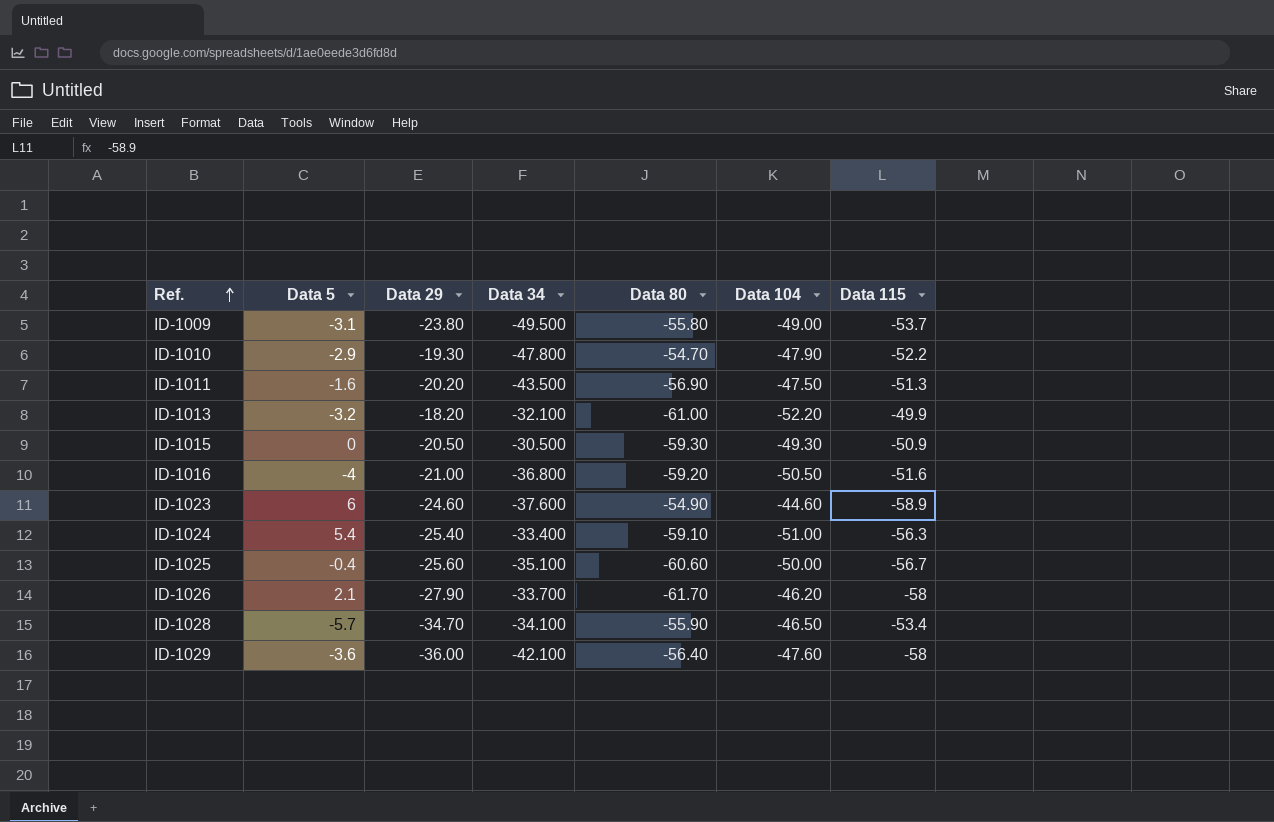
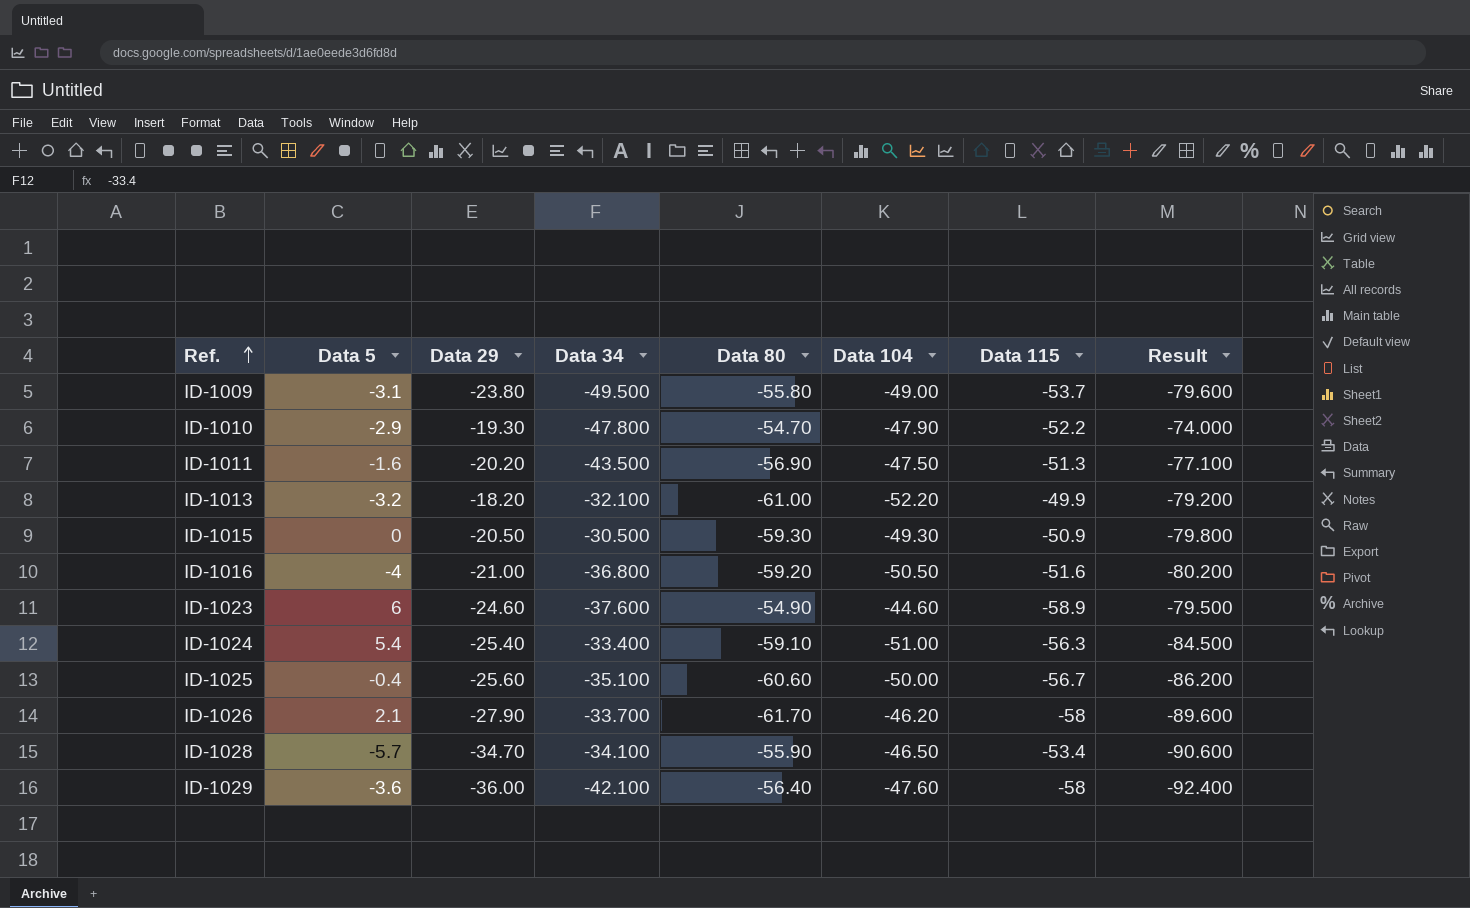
column Result | formula: none -> [Data 29] + [Data 80]

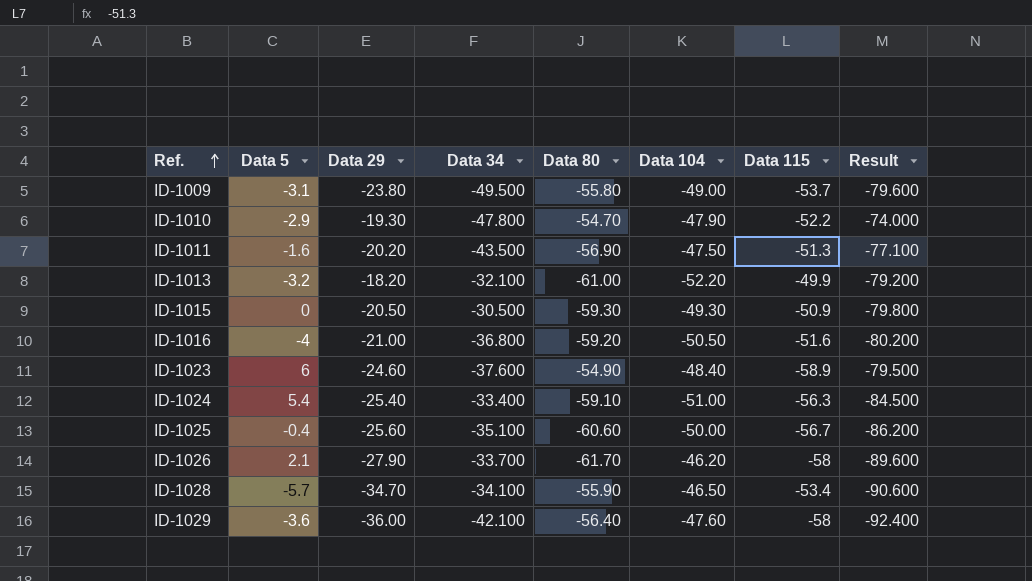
ID-1023 | Data 104: -44.60 -> -48.40

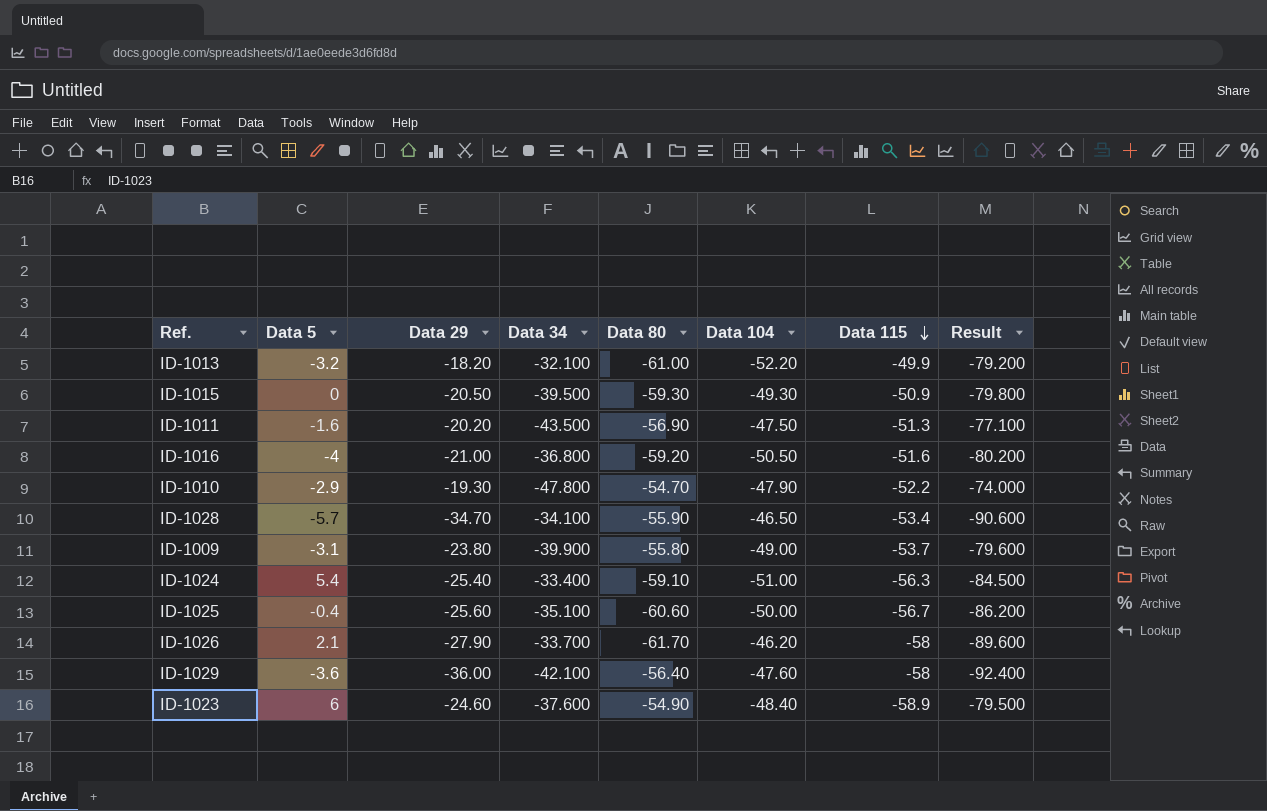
row order: Ref. ascending -> Data 115 descending
ID-1015 | Data 34: -30.500 -> -39.500
ID-1009 | Data 34: -49.500 -> -39.900

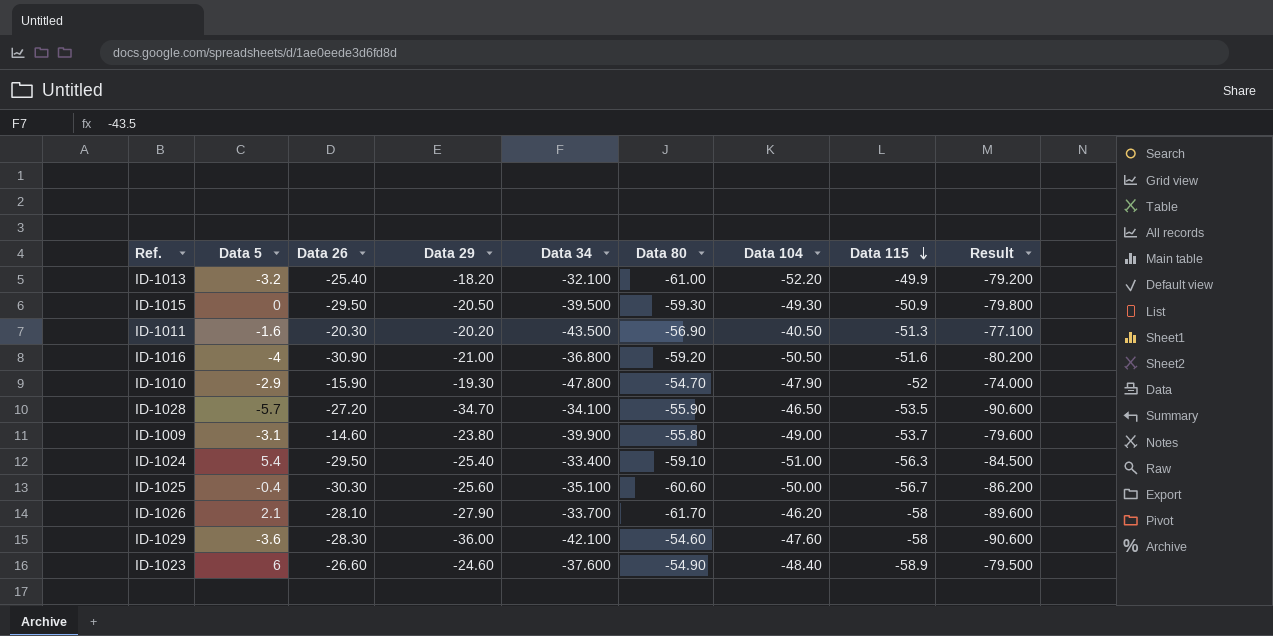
column Data 26 | position: none -> 3
ID-1011 | Data 104: -47.50 -> -40.50
ID-1010 | Data 115: -52.2 -> -52
ID-1028 | Data 115: -53.4 -> -53.5
ID-1029 | Data 80: -56.40 -> -54.60
ID-1029 | Result: -92.400 -> -90.600

